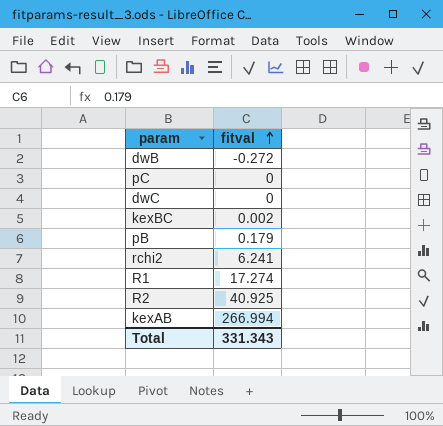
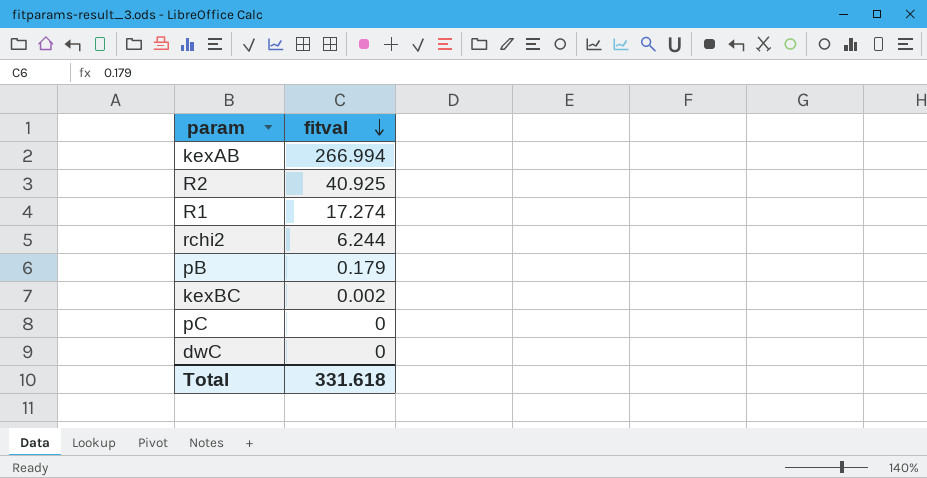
row order: fitval ascending -> fitval descending
row dwB: -0.272 -> none
rchi2 | fitval: 6.241 -> 6.244
Total | fitval: 331.343 -> 331.618

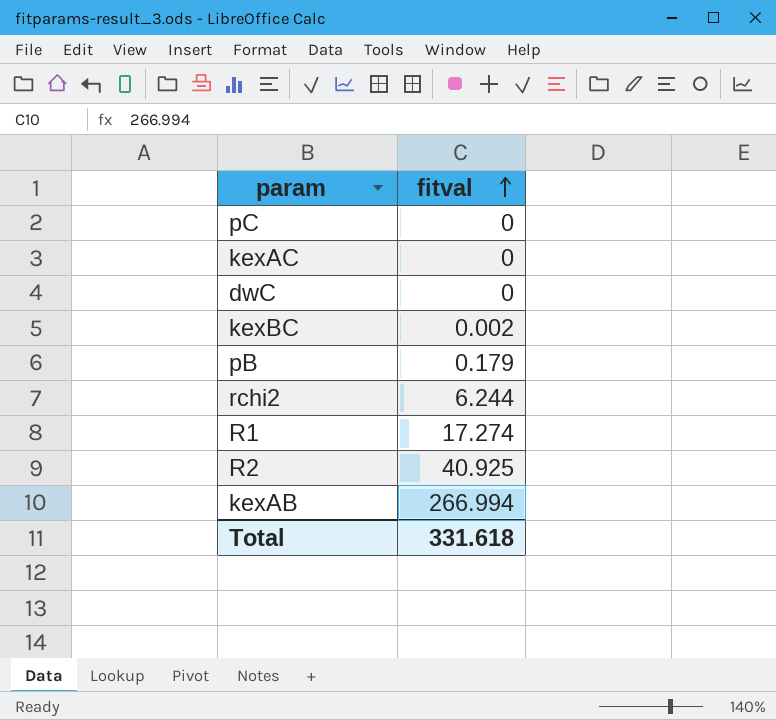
row order: fitval descending -> fitval ascending
row kexAC: none -> 0

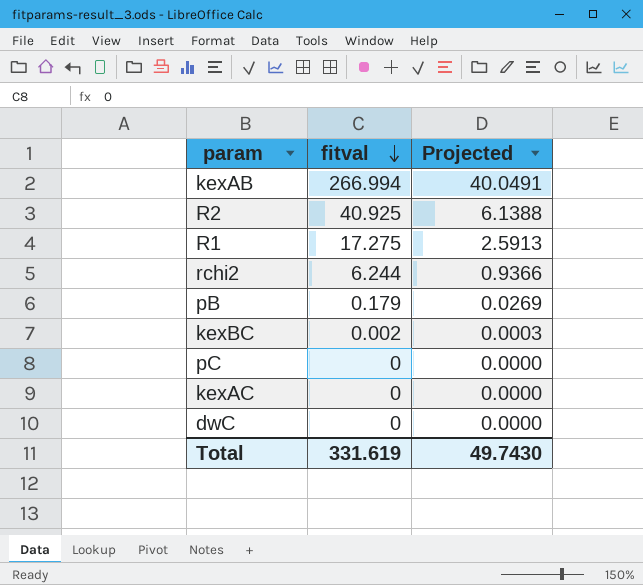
row order: fitval ascending -> fitval descending
column Projected | formula: none -> [fitval] * 0.15
R1 | fitval: 17.274 -> 17.275
Total | fitval: 331.618 -> 331.619

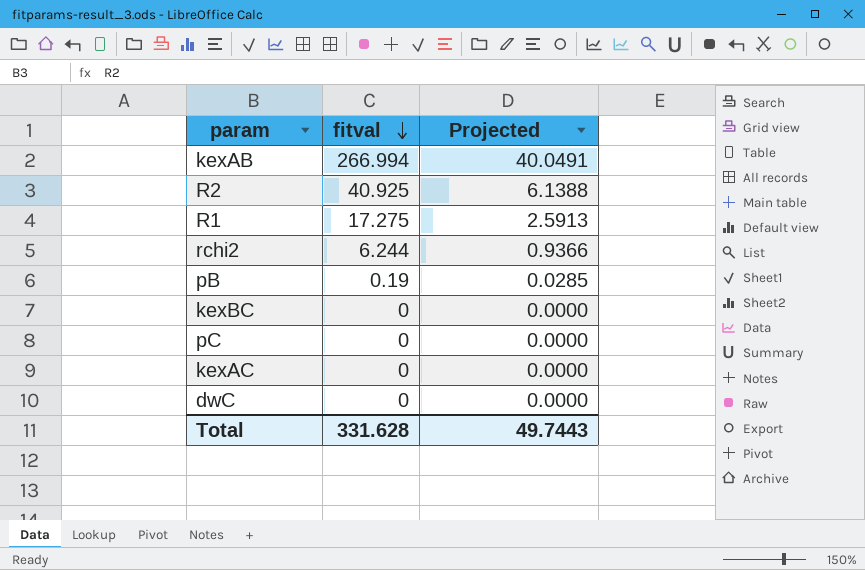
pB | fitval: 0.179 -> 0.19
pB | Projected: 0.0269 -> 0.0285
kexBC | fitval: 0.002 -> 0
kexBC | Projected: 0.0003 -> 0.0000
Total | fitval: 331.619 -> 331.628
Total | Projected: 49.7430 -> 49.7443

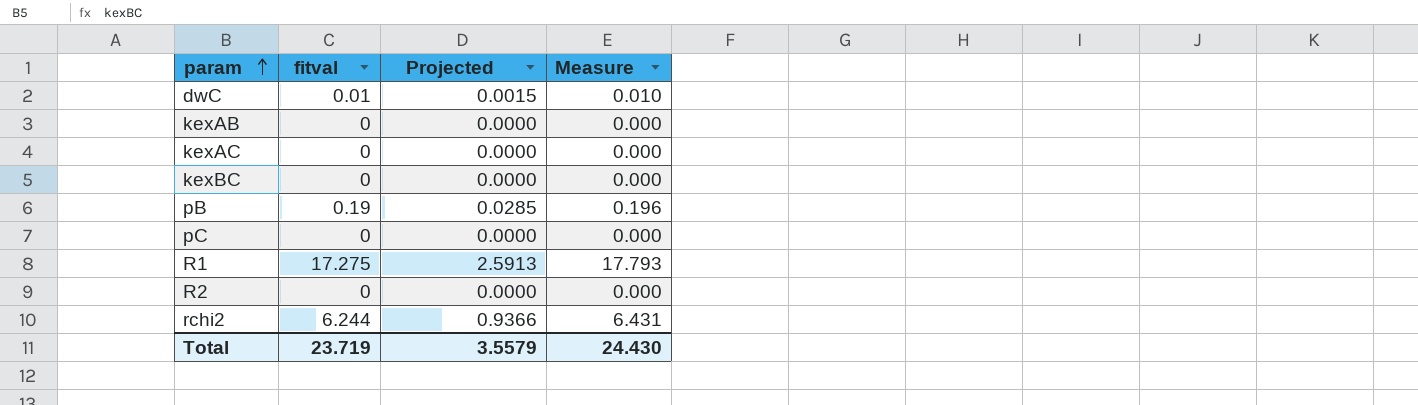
row order: fitval descending -> param ascending
column Measure | formula: none -> [fitval] * 1.03
dwC | fitval: 0 -> 0.01
dwC | Projected: 0.0000 -> 0.0015
kexAB | fitval: 266.994 -> 0
kexAB | Projected: 40.0491 -> 0.0000
R2 | fitval: 40.925 -> 0
R2 | Projected: 6.1388 -> 0.0000
Total | fitval: 331.628 -> 23.719
Total | Projected: 49.7443 -> 3.5579

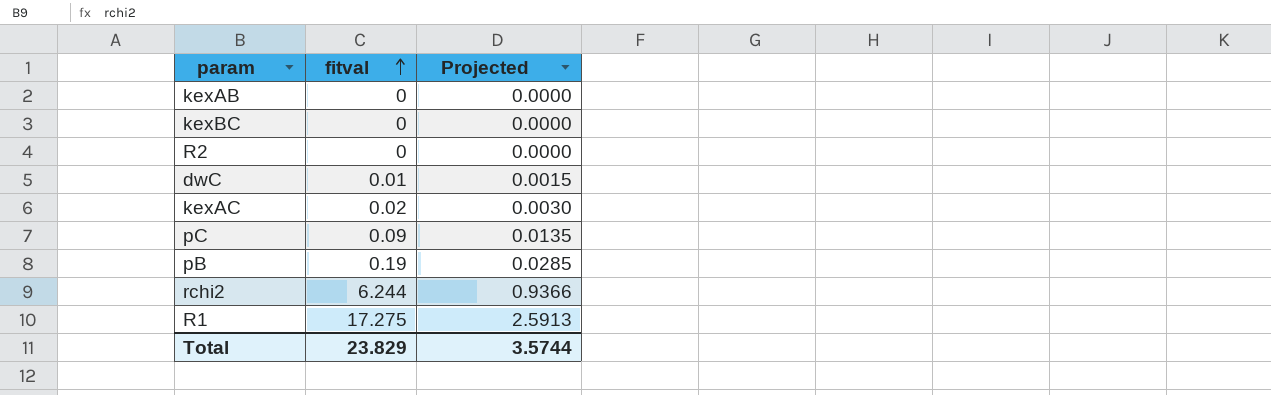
row order: param ascending -> fitval ascending
column Measure | formula: [fitval] * 1.03 -> none
kexAC | fitval: 0 -> 0.02
kexAC | Projected: 0.0000 -> 0.0030
pC | fitval: 0 -> 0.09
pC | Projected: 0.0000 -> 0.0135
Total | fitval: 23.719 -> 23.829
Total | Projected: 3.5579 -> 3.5744

